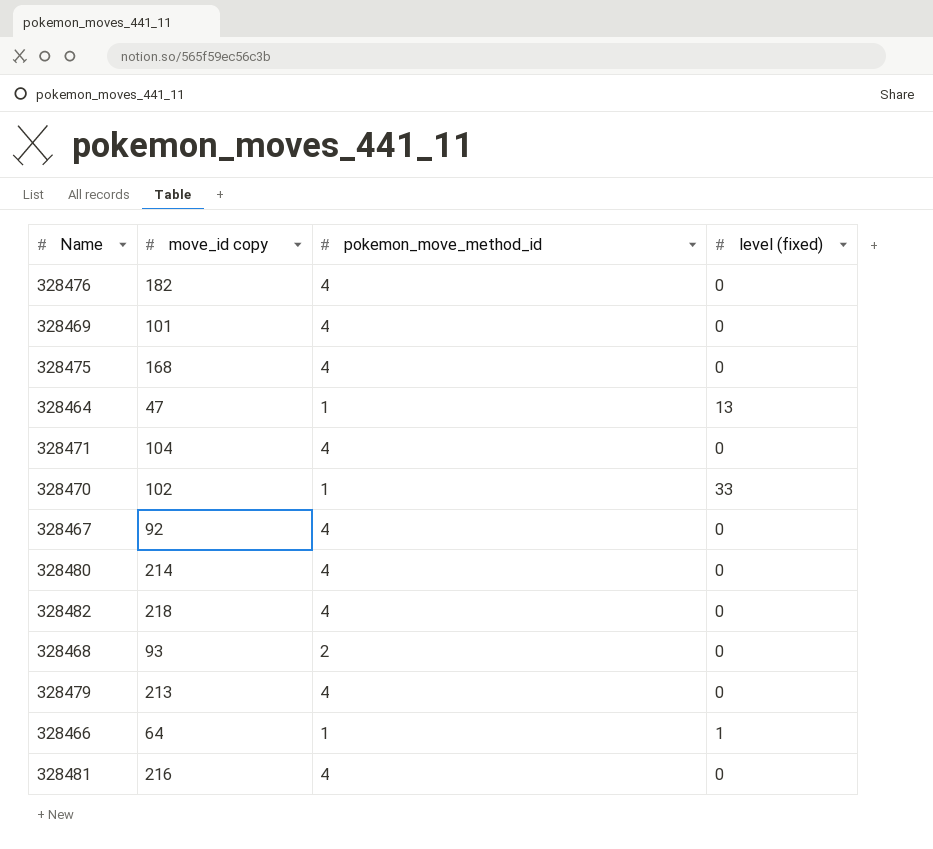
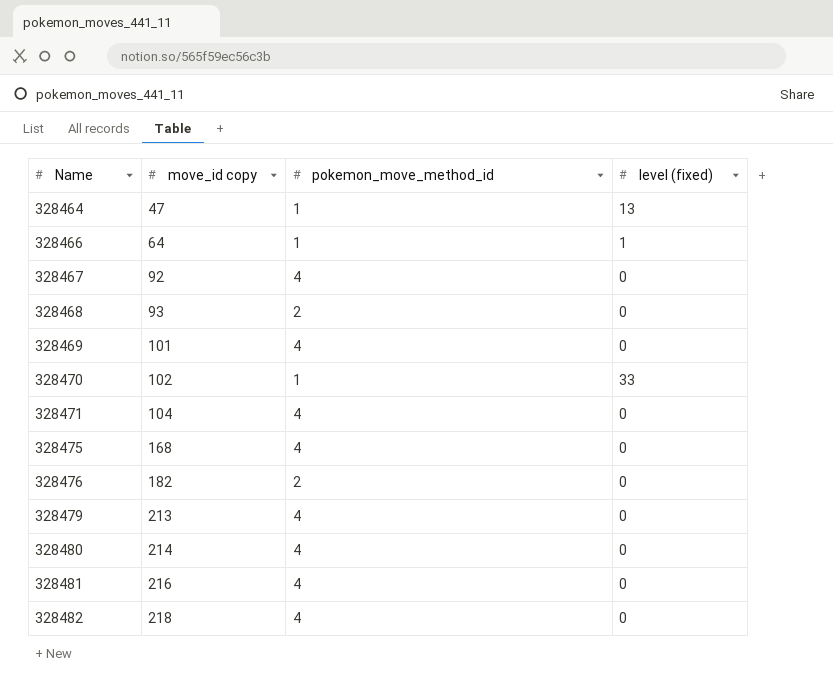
row order: none -> Name ascending
328476 | pokemon_move_method_id: 4 -> 2

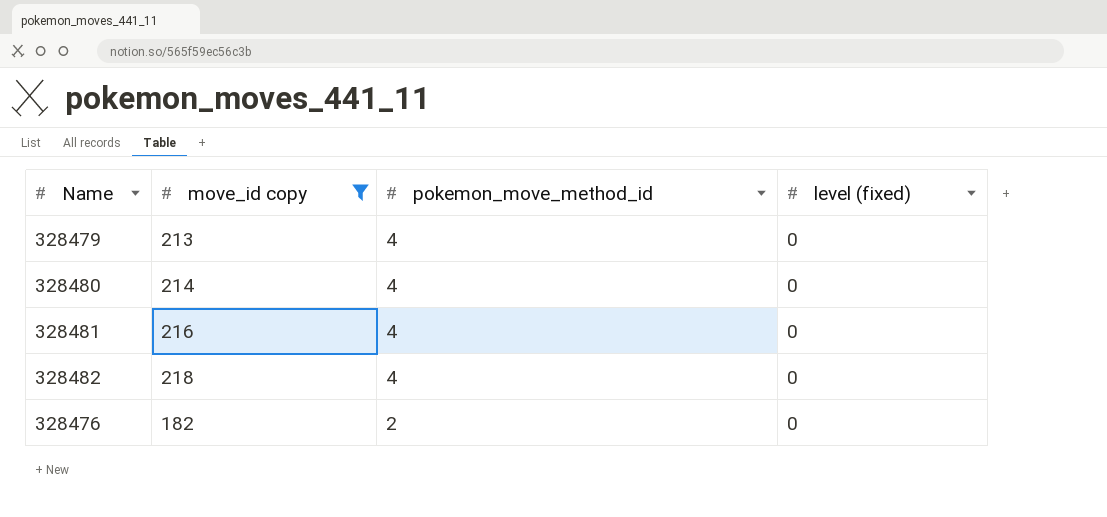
filter: none -> move_id copy >= 182
row order: Name ascending -> pokemon_move_method_id descending

